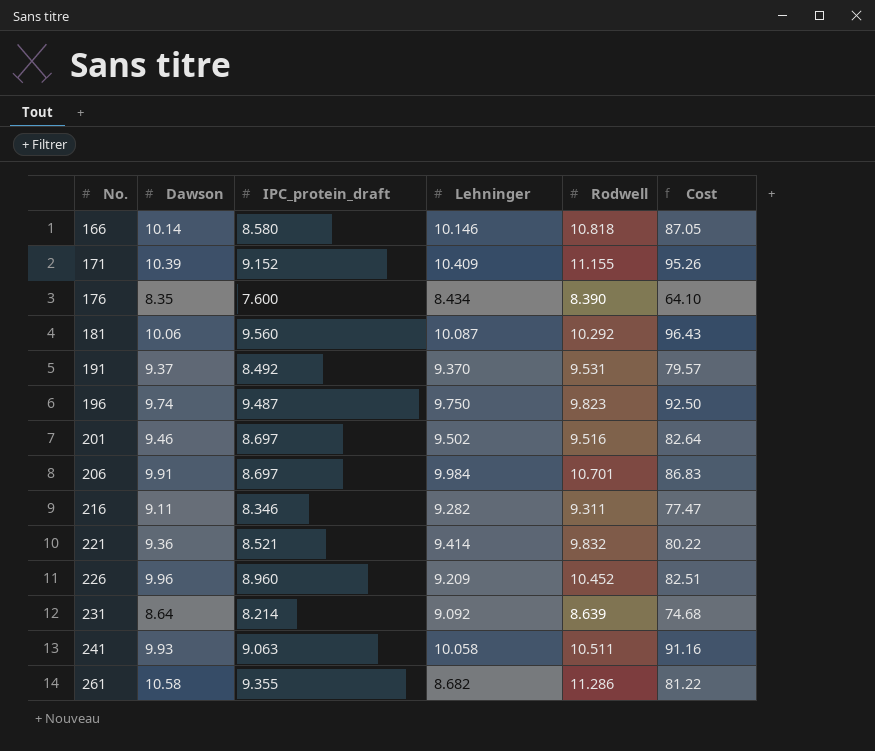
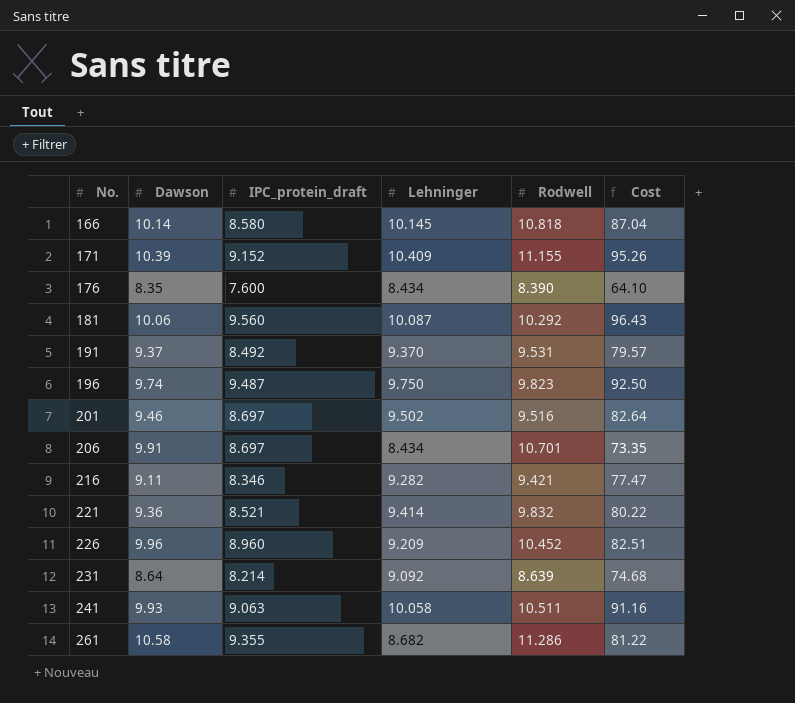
166 | Lehninger: 10.146 -> 10.145
166 | Cost: 87.05 -> 87.04
206 | Lehninger: 9.984 -> 8.434
206 | Cost: 86.83 -> 73.35
216 | Rodwell: 9.311 -> 9.421

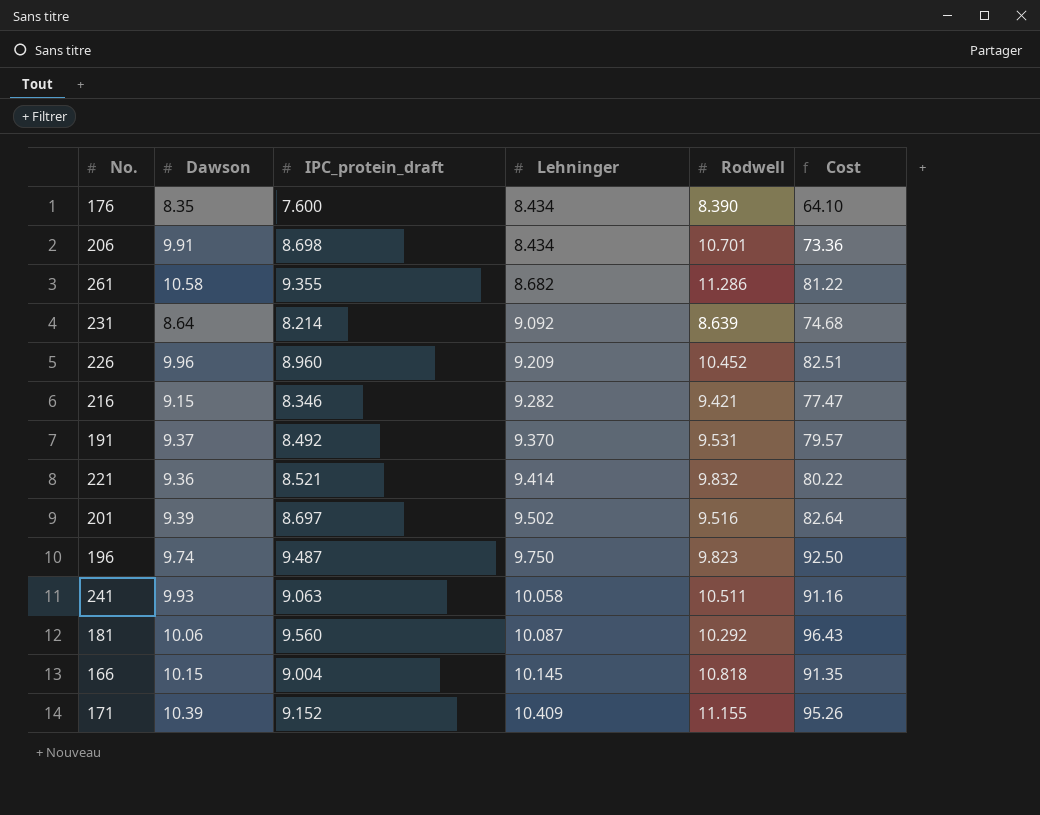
row order: No. ascending -> Lehninger ascending
206 | IPC_protein_draft: 8.697 -> 8.698
206 | Cost: 73.35 -> 73.36
216 | Dawson: 9.11 -> 9.15
201 | Dawson: 9.46 -> 9.39
166 | Dawson: 10.14 -> 10.15
166 | IPC_protein_draft: 8.580 -> 9.004
166 | Cost: 87.04 -> 91.35

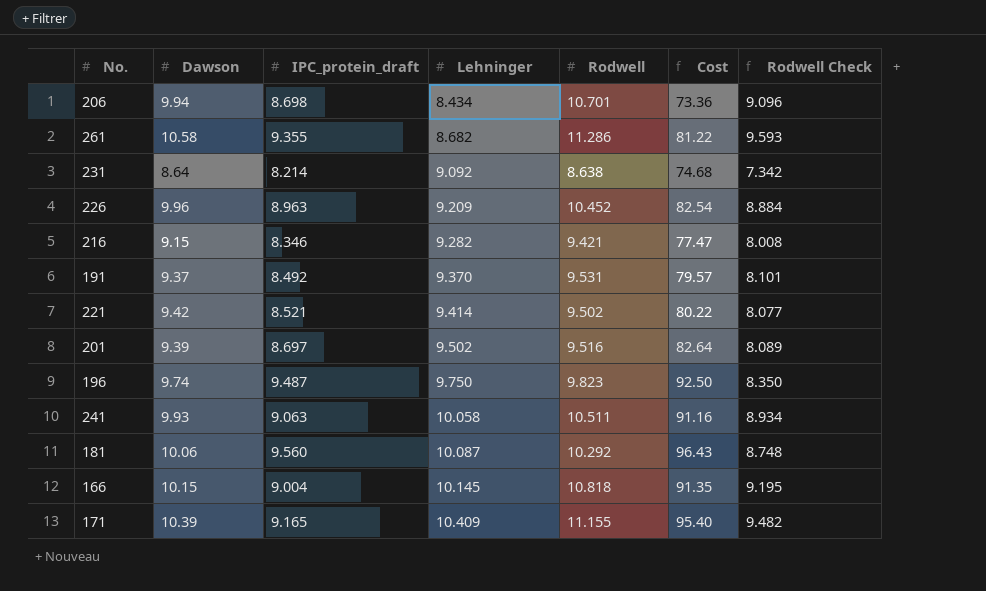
column Rodwell Check | formula: none -> [Rodwell] * 0.85
row 176: 8.35 | 7.600 | 8.434 | 8.390 | 64.10 -> none
206 | Dawson: 9.91 -> 9.94
231 | Rodwell: 8.639 -> 8.638
226 | IPC_protein_draft: 8.960 -> 8.963
226 | Cost: 82.51 -> 82.54
221 | Dawson: 9.36 -> 9.42
221 | Rodwell: 9.832 -> 9.502
171 | IPC_protein_draft: 9.152 -> 9.165
171 | Cost: 95.26 -> 95.40

